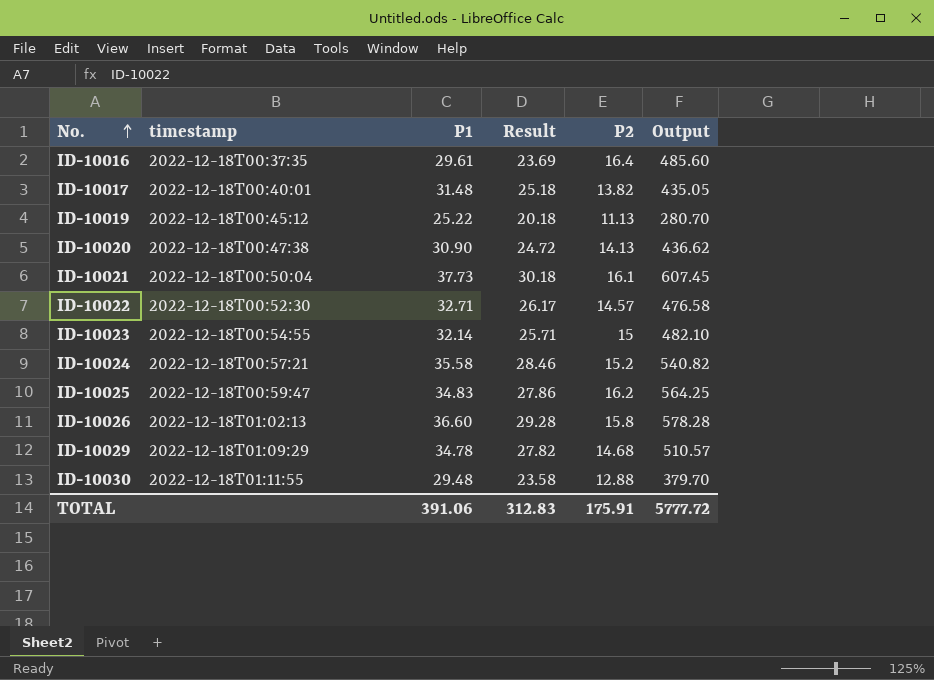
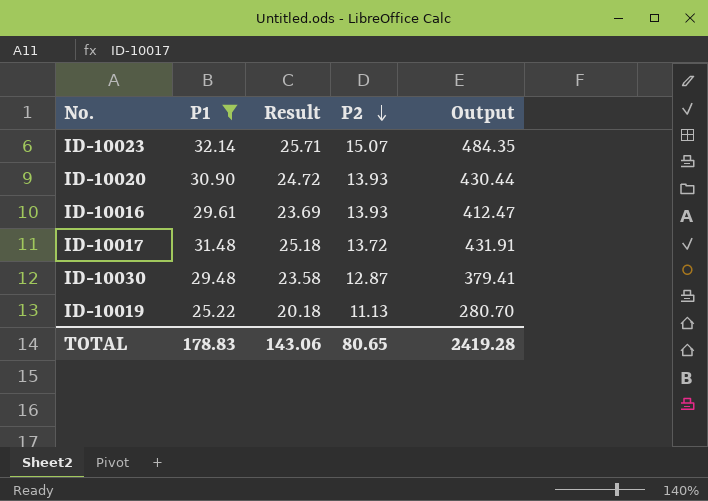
filter: none -> P1 <= 32.14
row order: No. ascending -> P2 descending
column timestamp | position: 2 -> none
ID-10023 | P2: 15 -> 15.07
ID-10023 | Output: 482.10 -> 484.35
ID-10020 | P2: 14.13 -> 13.93
ID-10020 | Output: 436.62 -> 430.44
ID-10016 | P2: 16.4 -> 13.93
ID-10016 | Output: 485.60 -> 412.47
ID-10017 | P2: 13.82 -> 13.72
ID-10017 | Output: 435.05 -> 431.91
ID-10030 | P2: 12.88 -> 12.87
ID-10030 | Output: 379.70 -> 379.41
TOTAL | P1: 391.06 -> 178.83
TOTAL | Result: 312.83 -> 143.06
TOTAL | P2: 175.91 -> 80.65
TOTAL | Output: 5777.72 -> 2419.28

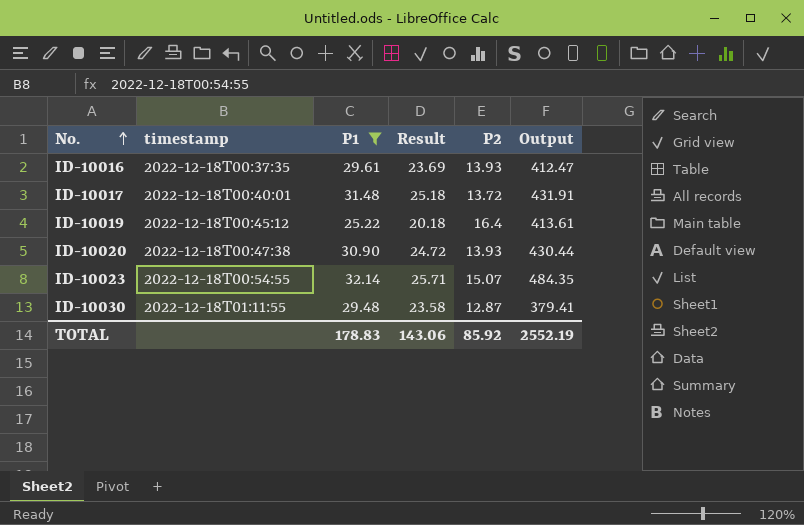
row order: P2 descending -> No. ascending
column timestamp | position: none -> 2
ID-10019 | P2: 11.13 -> 16.4
ID-10019 | Output: 280.70 -> 413.61
TOTAL | P2: 80.65 -> 85.92
TOTAL | Output: 2419.28 -> 2552.19

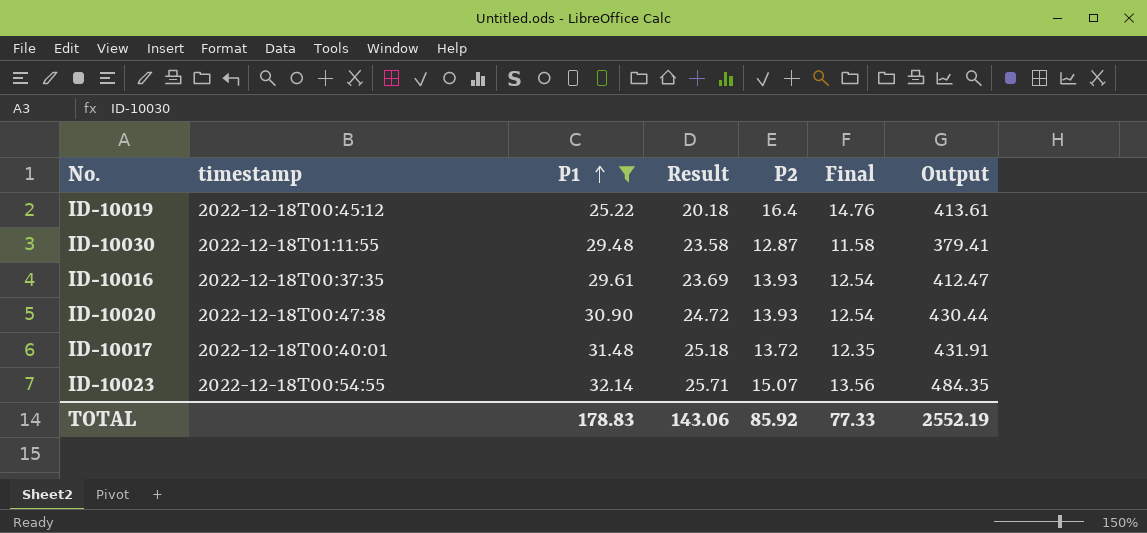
row order: No. ascending -> P1 ascending
column Final | formula: none -> [P2] * 0.9

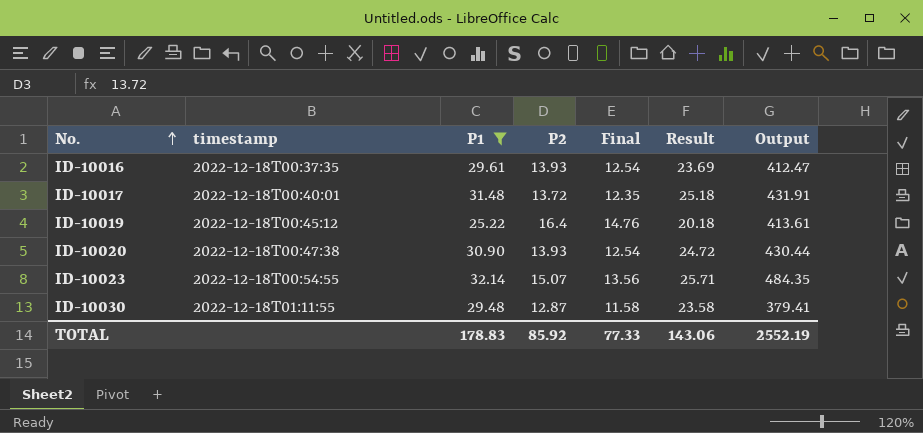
row order: P1 ascending -> No. ascending
column Result | position: 4 -> 6

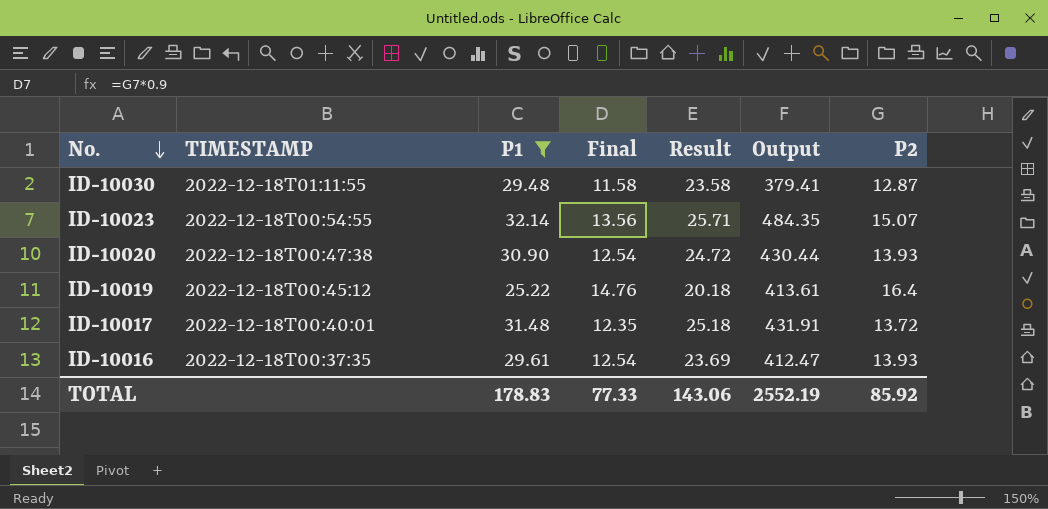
row order: No. ascending -> No. descending
column name: timestamp -> TIMESTAMP
column P2 | position: 4 -> 7

